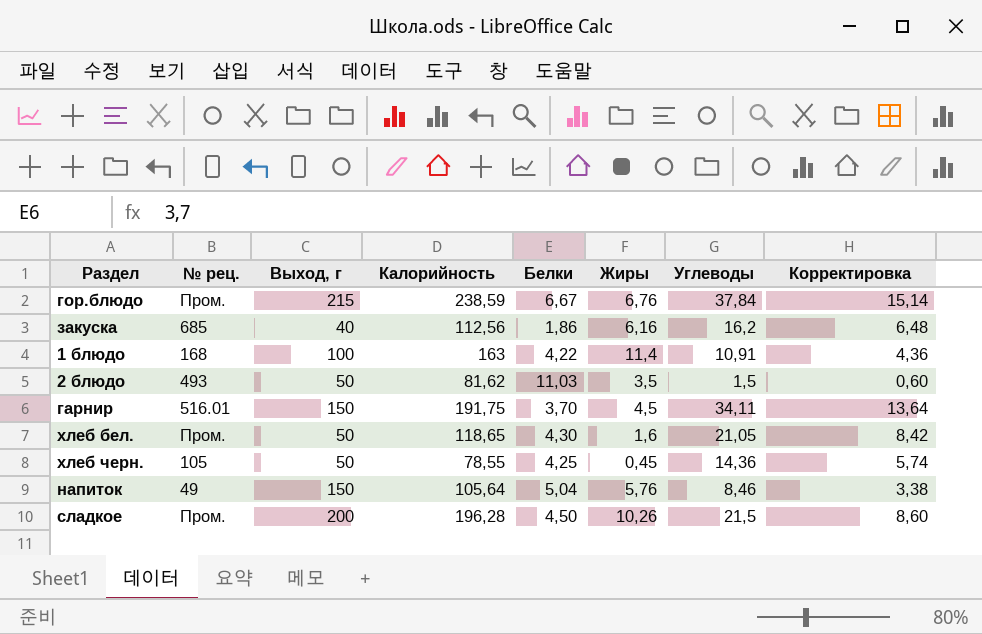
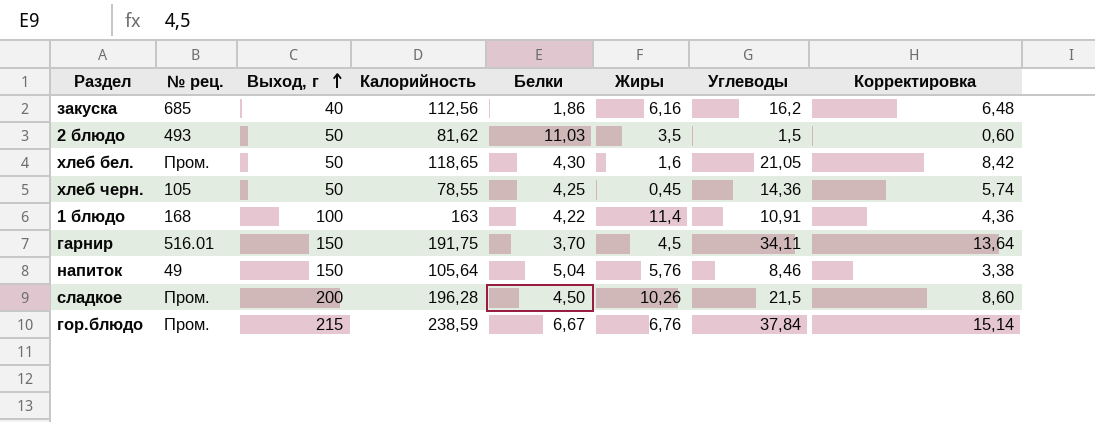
row order: none -> Выход, г ascending

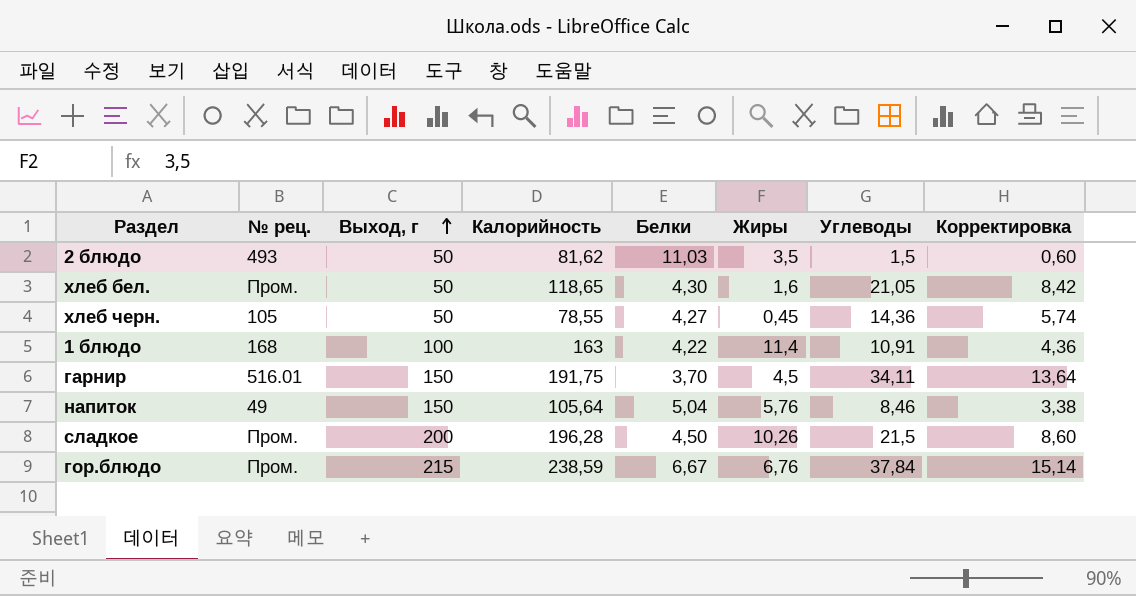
row закуска: 685 | 40 | 112,56 | 1,86 | 6,16 | 16,2 | 6,48 -> none
хлеб черн. | Белки: 4,25 -> 4,27

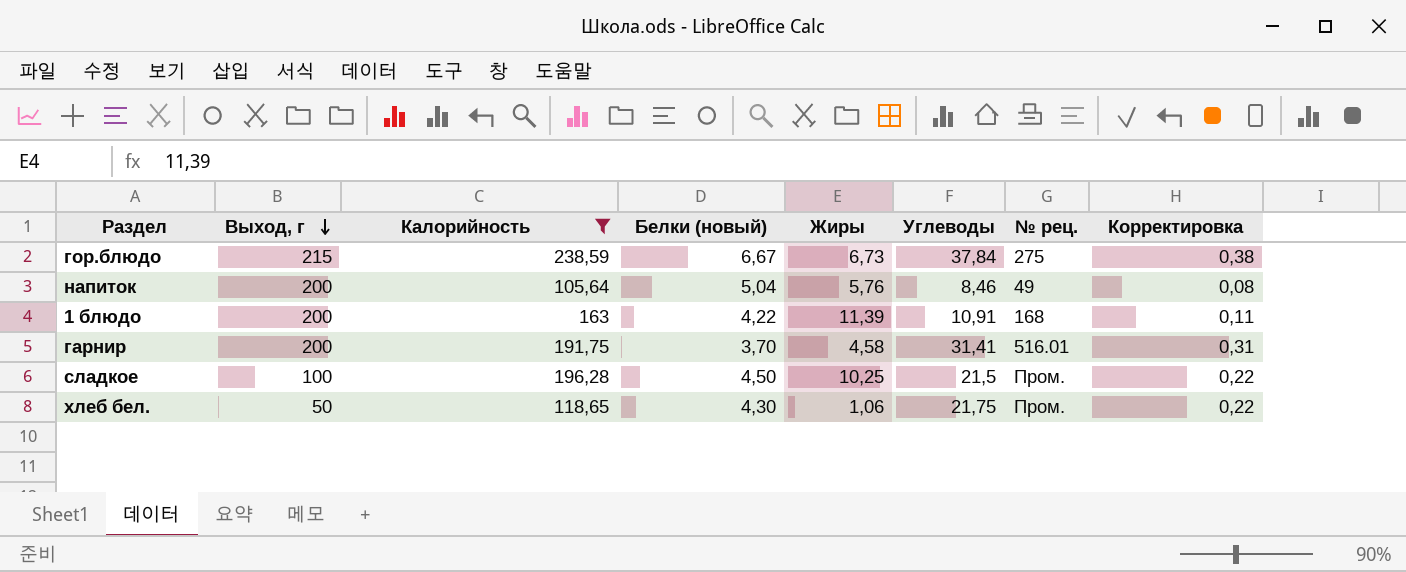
filter: none -> Калорийность >= 105,64
row order: Выход, г ascending -> Выход, г descending
column name: Белки -> Белки (новый)
column № рец. | position: 2 -> 7
column Корректировка | formula: [Углеводы] * 0,4 -> [Углеводы] * 0,01
гор.блюдо | Жиры: 6,76 -> 6,73
гор.блюдо | № рец.: Пром. -> 275
напиток | Выход, г: 150 -> 200
1 блюдо | Выход, г: 100 -> 200
1 блюдо | Жиры: 11,4 -> 11,39
гарнир | Выход, г: 150 -> 200
гарнир | Жиры: 4,5 -> 4,58
гарнир | Углеводы: 34,11 -> 31,41
сладкое | Выход, г: 200 -> 100
сладкое | Жиры: 10,26 -> 10,25
хлеб бел. | Жиры: 1,6 -> 1,06
хлеб бел. | Углеводы: 21,05 -> 21,75

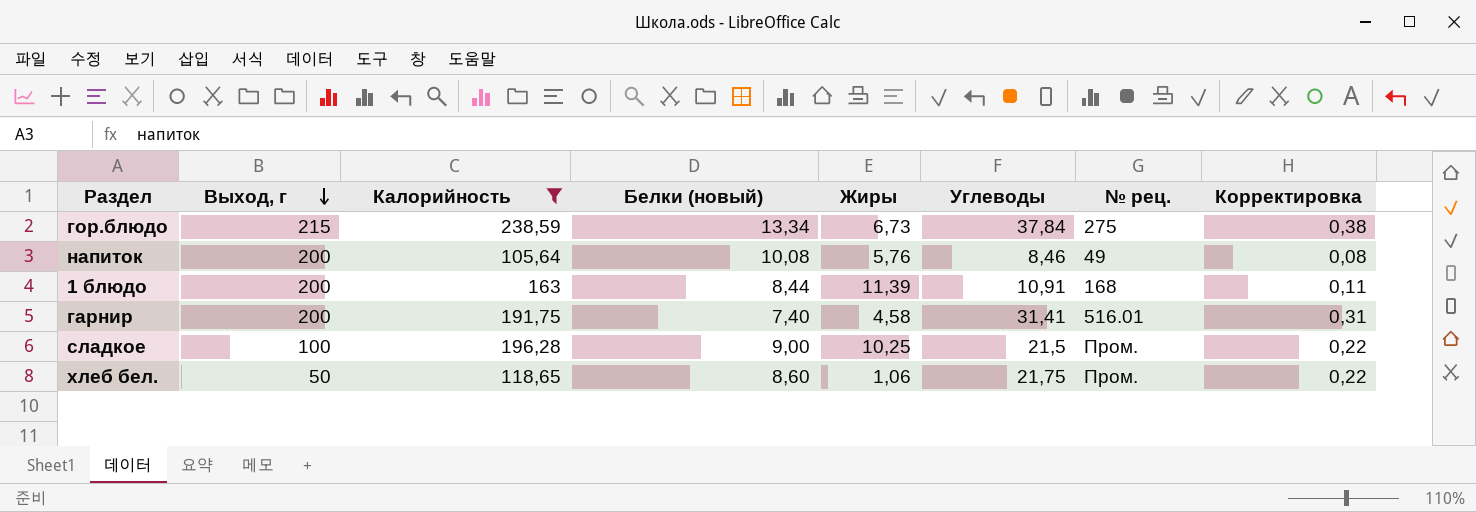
гор.блюдо | Белки (новый): 6,67 -> 13,34
напиток | Белки (новый): 5,04 -> 10,08
1 блюдо | Белки (новый): 4,22 -> 8,44
гарнир | Белки (новый): 3,70 -> 7,40
сладкое | Белки (новый): 4,50 -> 9,00
хлеб бел. | Белки (новый): 4,30 -> 8,60

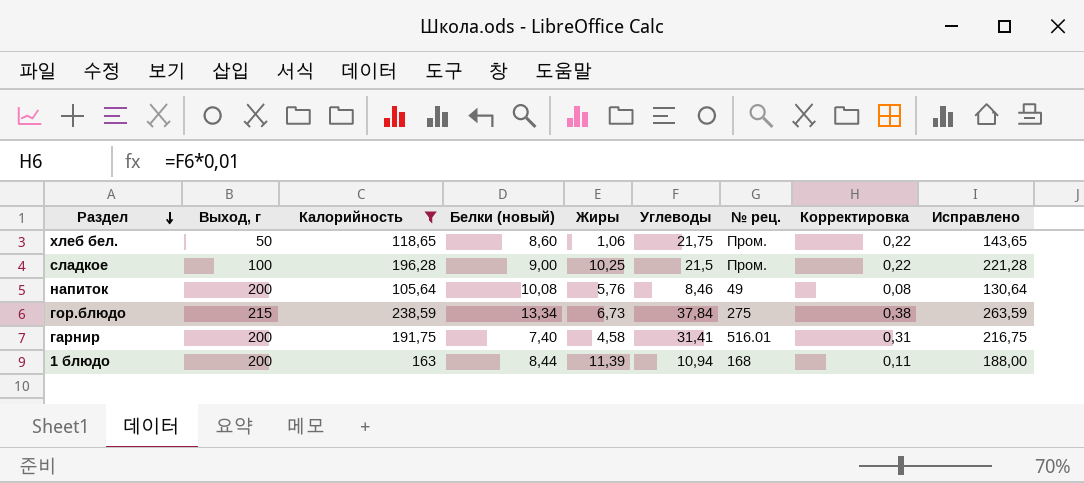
row order: Выход, г descending -> Раздел descending
column Исправлено | formula: none -> [Калорийность] + 25
1 блюдо | Углеводы: 10,91 -> 10,94

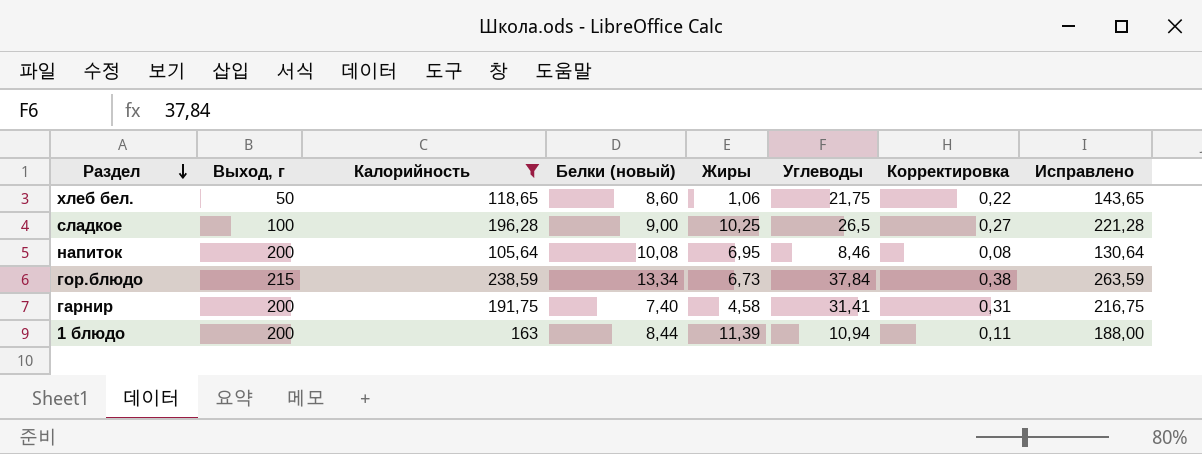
column № рец. | position: 7 -> none
сладкое | Углеводы: 21,5 -> 26,5
сладкое | Корректировка: 0,22 -> 0,27
напиток | Жиры: 5,76 -> 6,95

